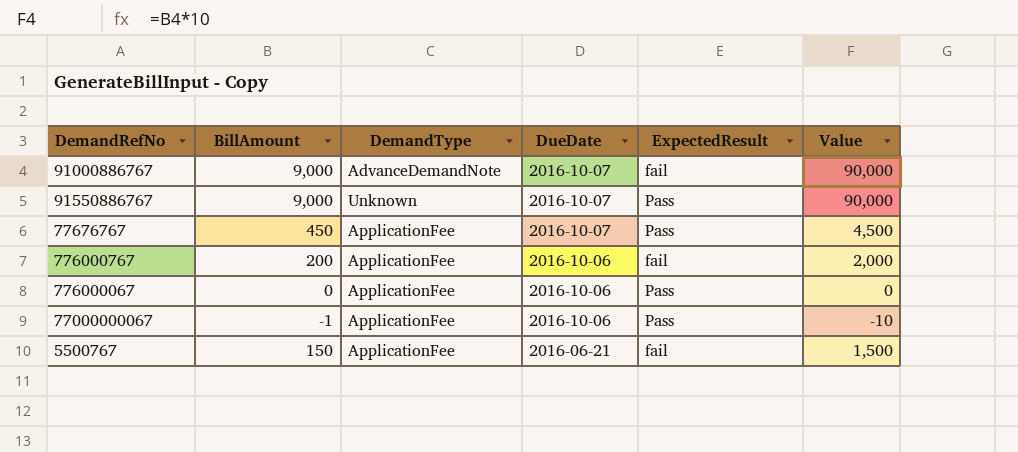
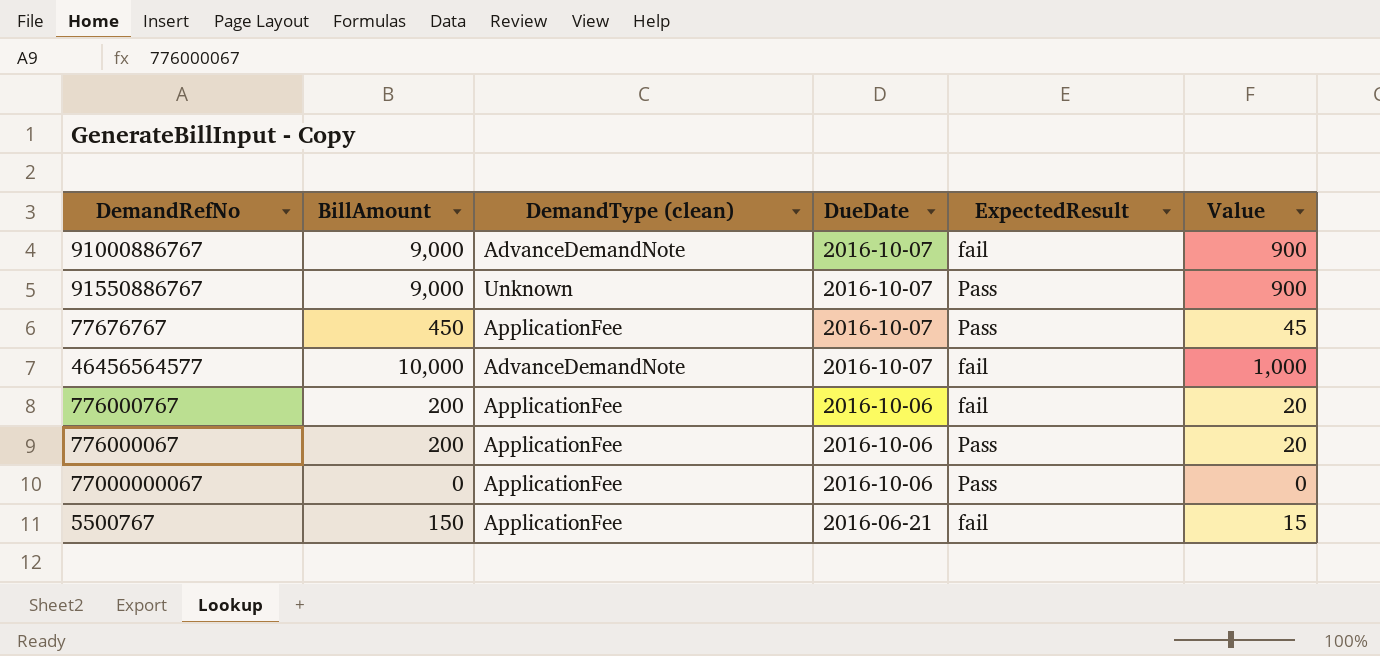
column name: DemandType -> DemandType (clean)
column Value | formula: [BillAmount] * 10 -> [BillAmount] * 0.1
row 46456564577: none -> 10,000 | AdvanceDemandNote | 2016-10-07 | fail | 1,000
776000067 | BillAmount: 0 -> 200
77000000067 | BillAmount: -1 -> 0

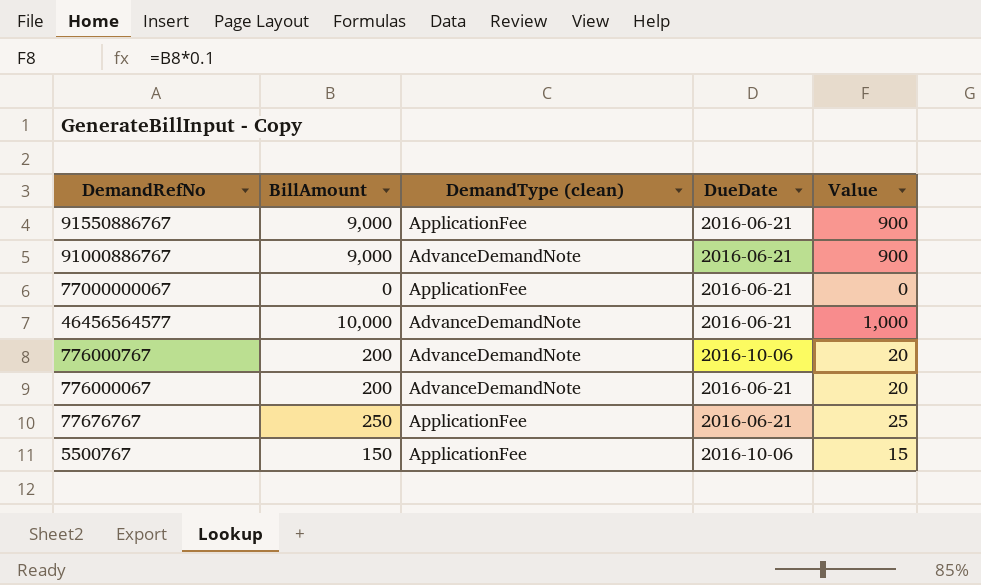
row order: DueDate descending -> DemandRefNo descending
column ExpectedResult | position: 5 -> none
91550886767 | DemandType (clean): Unknown -> ApplicationFee
91550886767 | DueDate: 2016-10-07 -> 2016-06-21
91000886767 | DueDate: 2016-10-07 -> 2016-06-21
77000000067 | DueDate: 2016-10-06 -> 2016-06-21
46456564577 | DueDate: 2016-10-07 -> 2016-06-21
776000767 | DemandType (clean): ApplicationFee -> AdvanceDemandNote
776000067 | DemandType (clean): ApplicationFee -> AdvanceDemandNote
776000067 | DueDate: 2016-10-06 -> 2016-06-21
77676767 | BillAmount: 450 -> 250
77676767 | DueDate: 2016-10-07 -> 2016-06-21
77676767 | Value: 45 -> 25
5500767 | DueDate: 2016-06-21 -> 2016-10-06

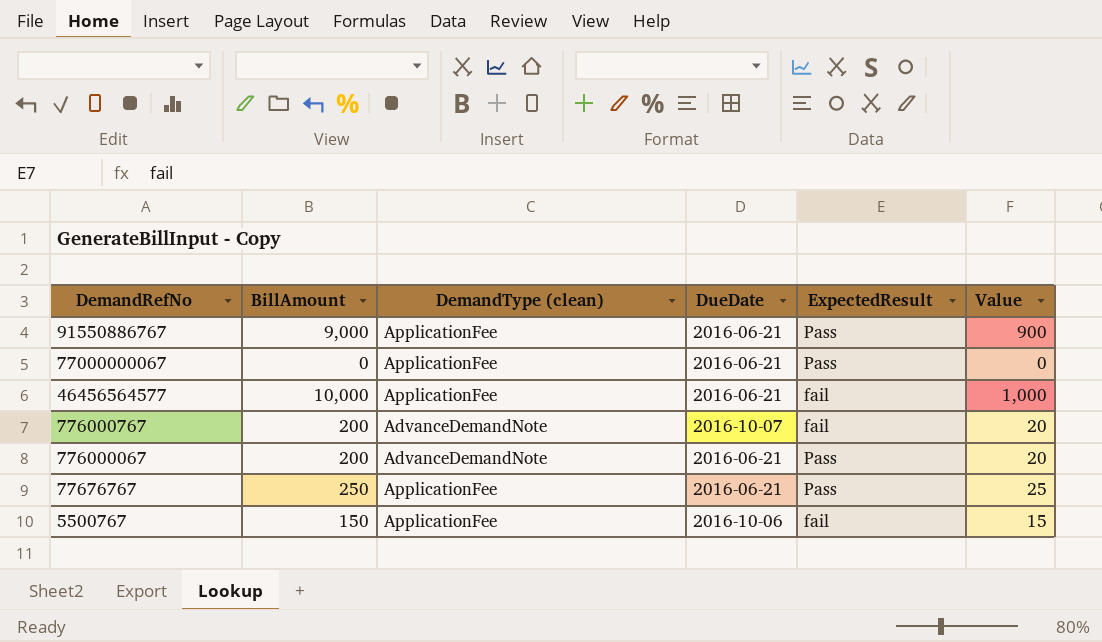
column ExpectedResult | position: none -> 5
row 91000886767: 9,000 | AdvanceDemandNote | 2016-06-21 | 900 -> none
46456564577 | DemandType (clean): AdvanceDemandNote -> ApplicationFee
776000767 | DueDate: 2016-10-06 -> 2016-10-07

